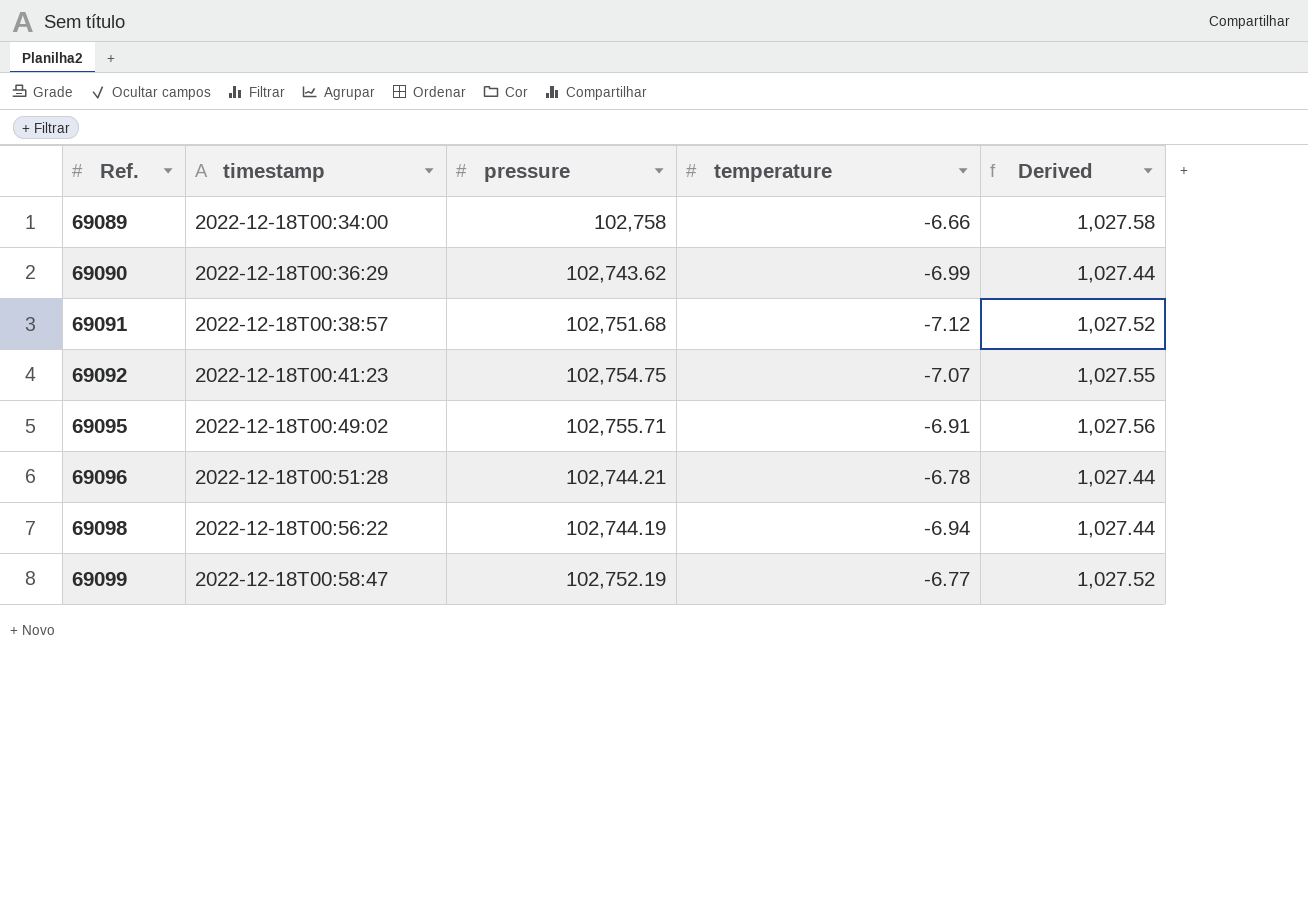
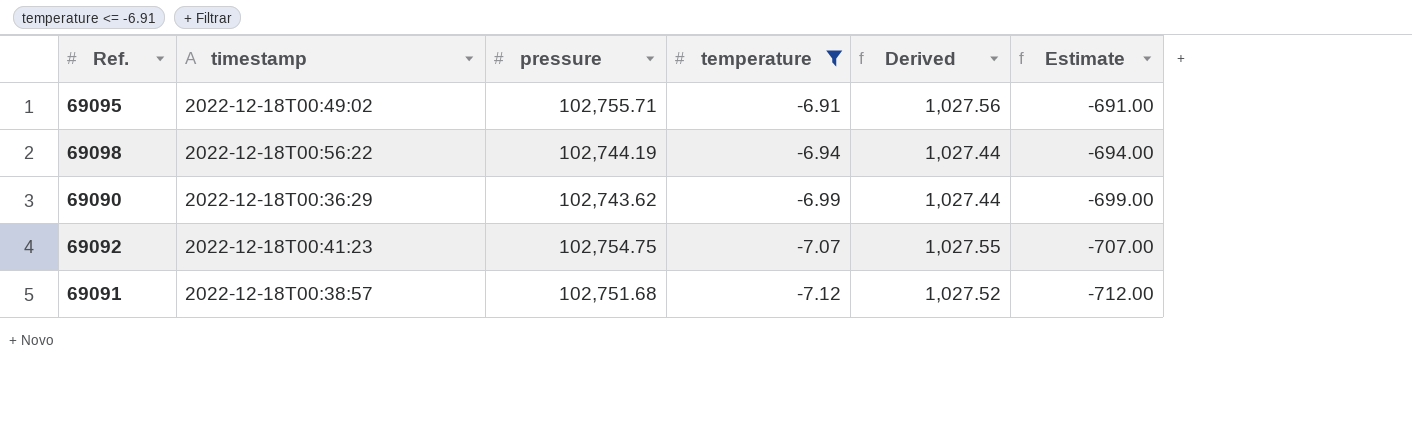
filter: none -> temperature <= -6.91
row order: Ref. ascending -> temperature descending
column Estimate | formula: none -> [temperature] * 100

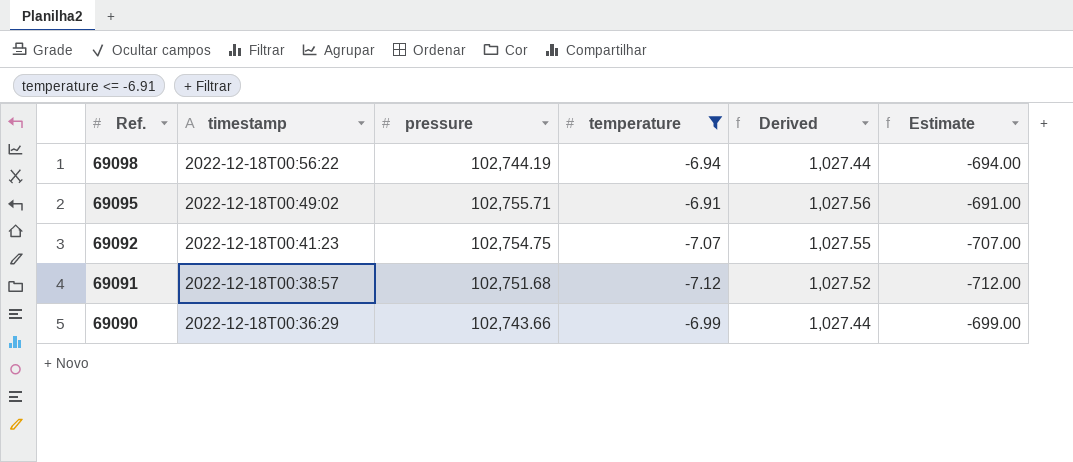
row order: temperature descending -> Ref. descending
69090 | pressure: 102,743.62 -> 102,743.66

